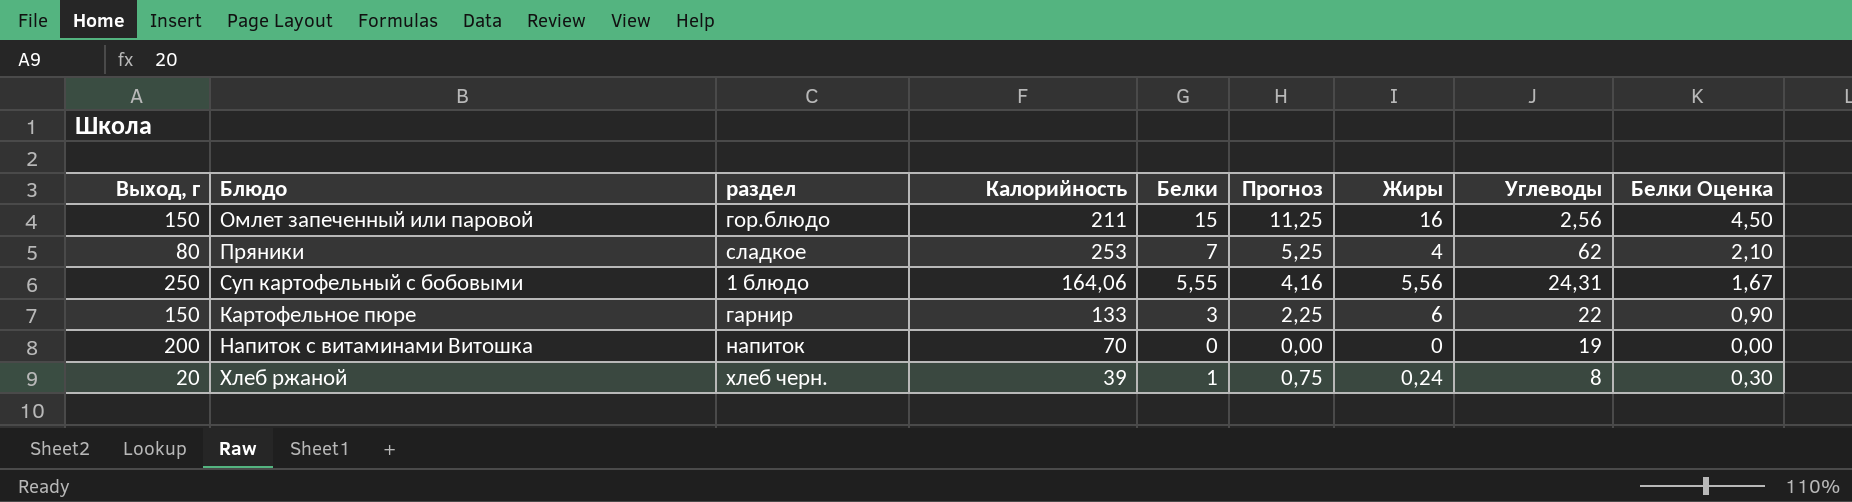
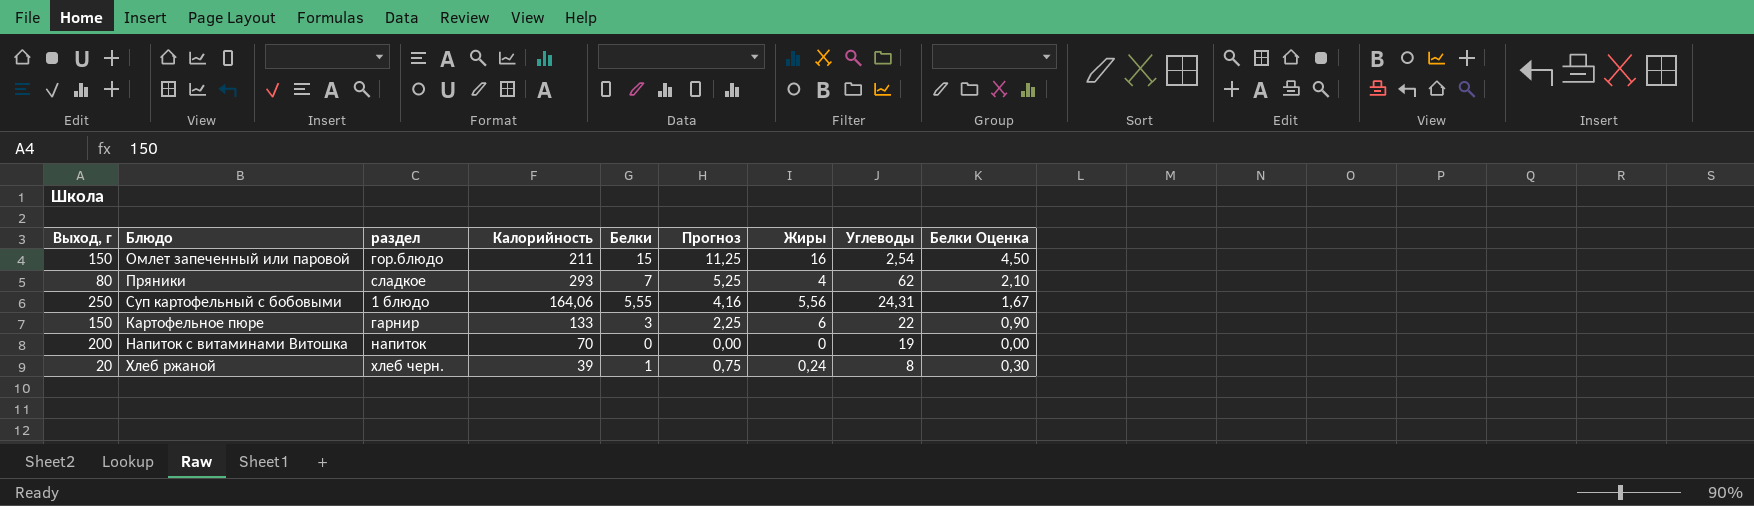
Омлет запеченный или паровой | Углеводы: 2,56 -> 2,54
Пряники | Калорийность: 253 -> 293

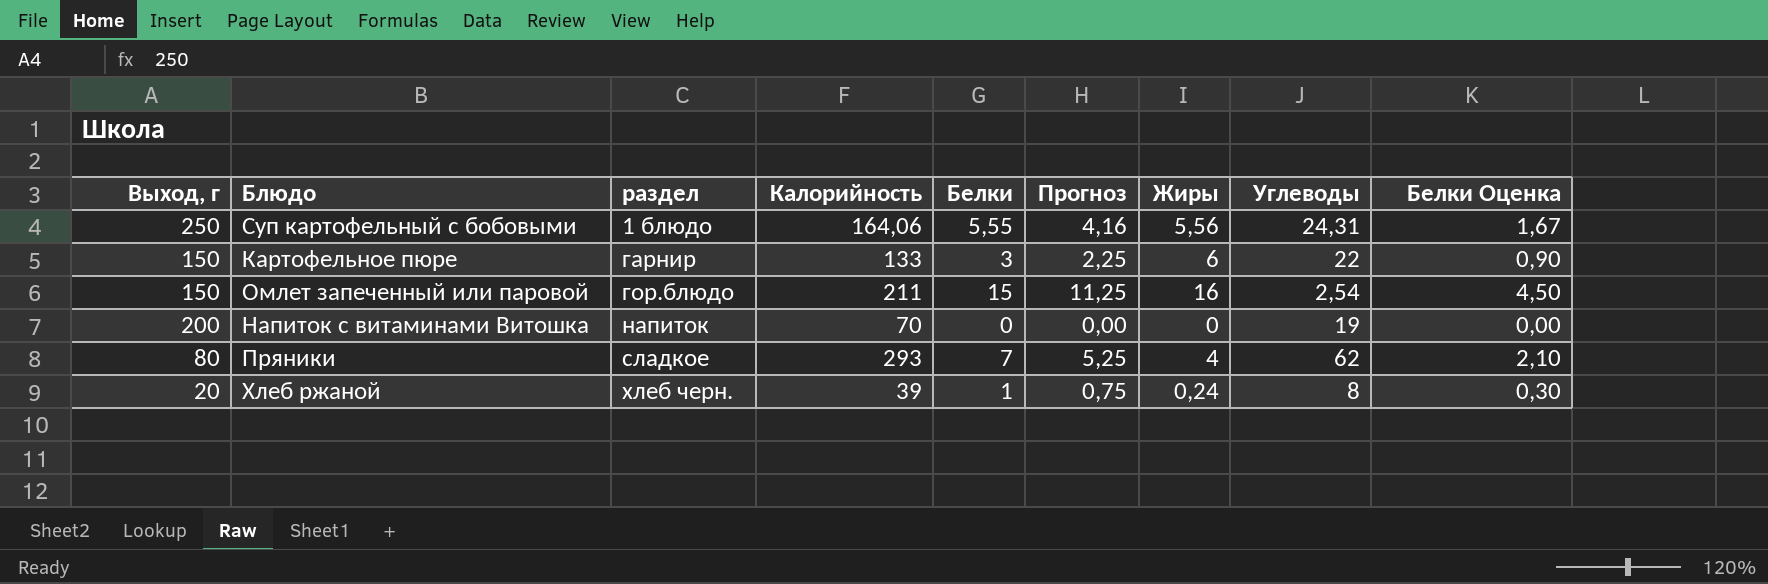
row order: none -> раздел ascending

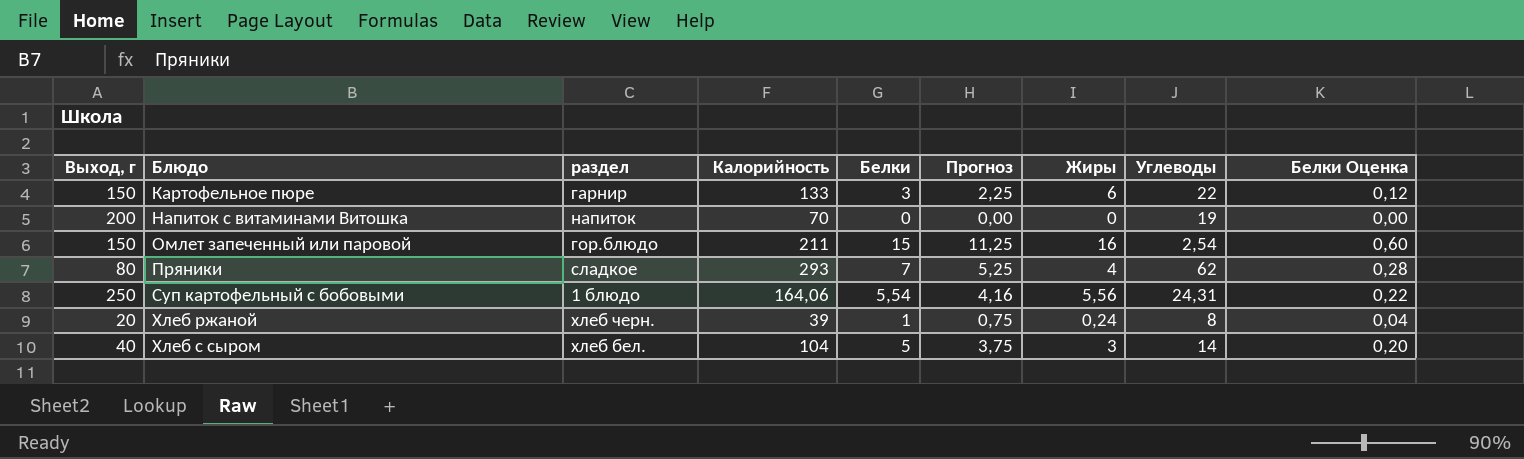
row order: раздел ascending -> Блюдо ascending
column Белки Оценка | formula: [Белки] * 0,3 -> [Белки] * 0,04
Суп картофельный с бобовыми | Белки: 5,55 -> 5,54
row Хлеб с сыром: none -> 40 | хлеб бел. | 104 | 5 | 3,75 | 3 | 14 | 0,20

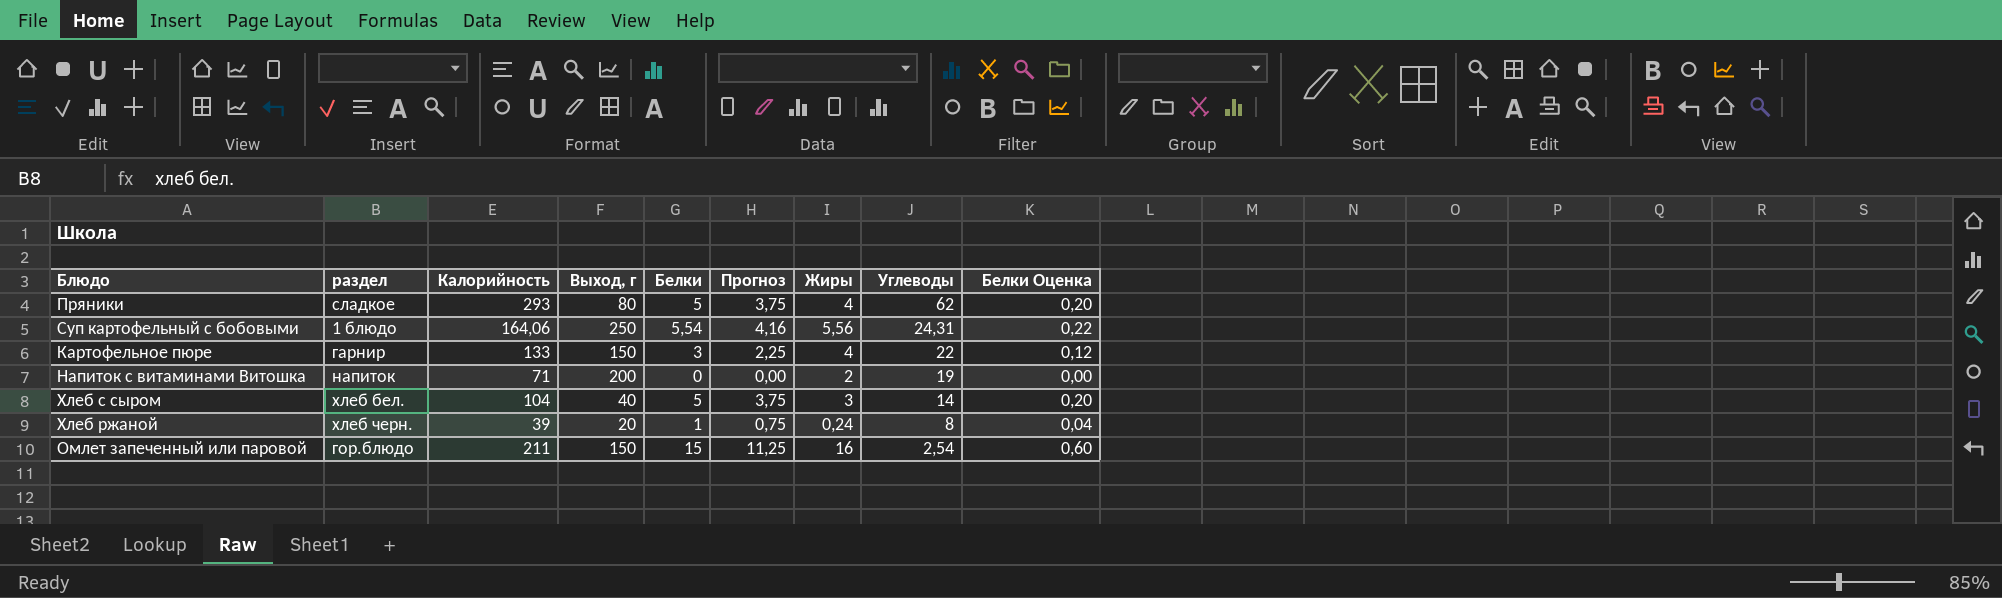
row order: Блюдо ascending -> Углеводы descending
column Выход, г | position: 1 -> 4
Пряники | Белки: 7 -> 5
Пряники | Прогноз: 5,25 -> 3,75
Пряники | Белки Оценка: 0,28 -> 0,20
Картофельное пюре | Жиры: 6 -> 4
Напиток с витаминами Витошка | Калорийность: 70 -> 71
Напиток с витаминами Витошка | Жиры: 0 -> 2

